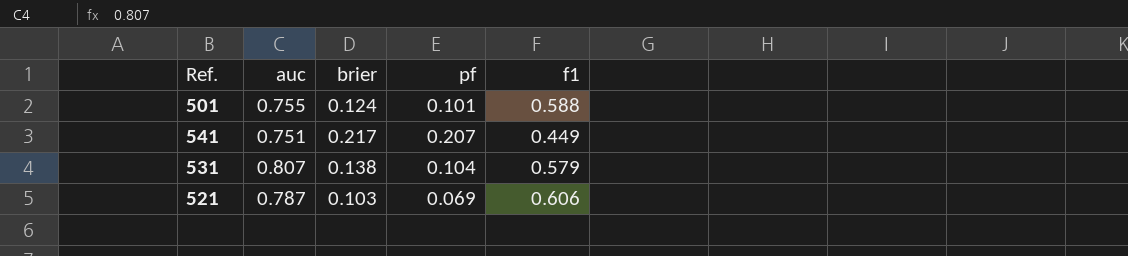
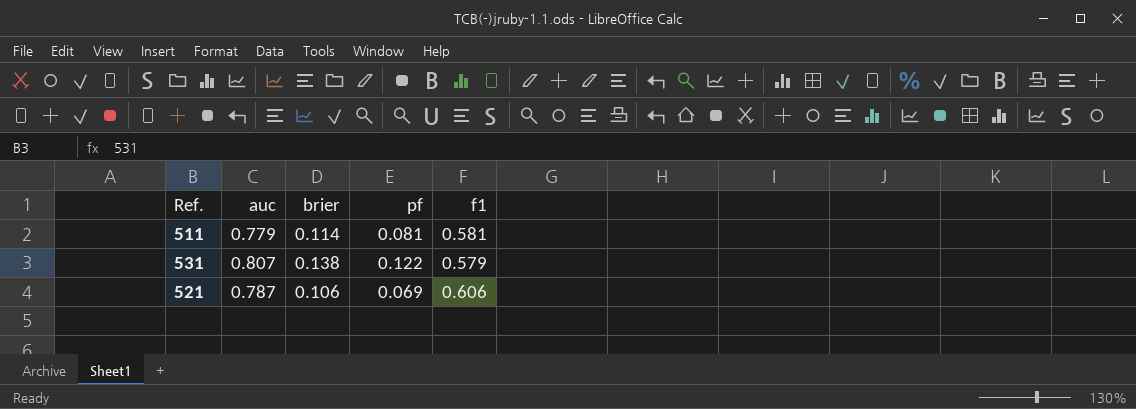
row 501: 0.755 | 0.124 | 0.101 | 0.588 -> none
row 541: 0.751 | 0.217 | 0.207 | 0.449 -> none
row 511: none -> 0.779 | 0.114 | 0.081 | 0.581
531 | pf: 0.104 -> 0.122
521 | brier: 0.103 -> 0.106

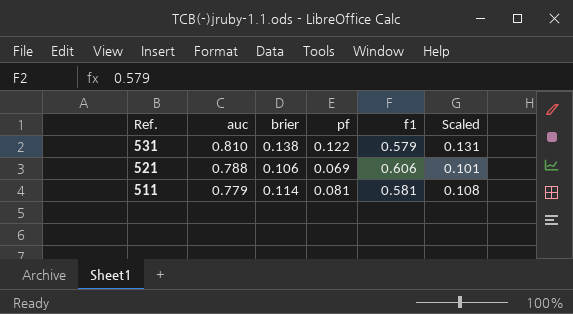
row order: none -> Ref. descending
column Scaled | formula: none -> [brier] * 0.95
531 | auc: 0.807 -> 0.810
521 | auc: 0.787 -> 0.788

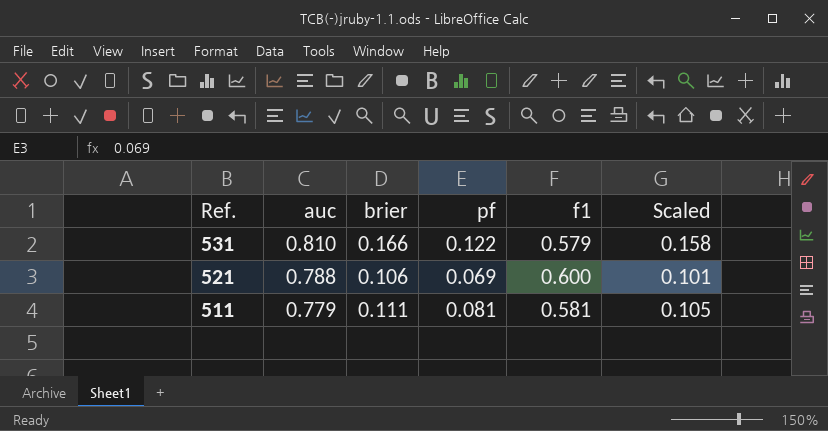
531 | brier: 0.138 -> 0.166
531 | Scaled: 0.131 -> 0.158
521 | f1: 0.606 -> 0.600
511 | brier: 0.114 -> 0.111
511 | Scaled: 0.108 -> 0.105

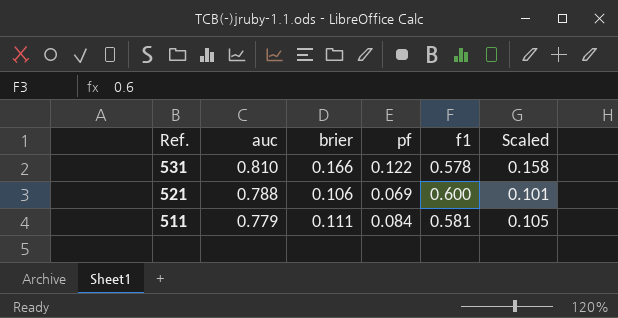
531 | f1: 0.579 -> 0.578
511 | pf: 0.081 -> 0.084

